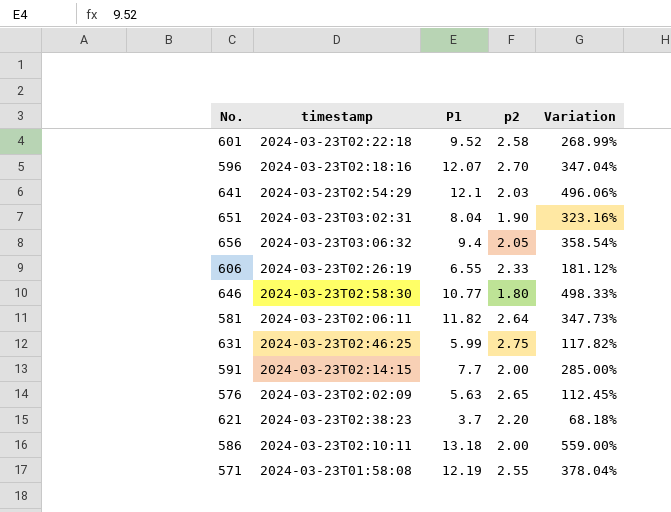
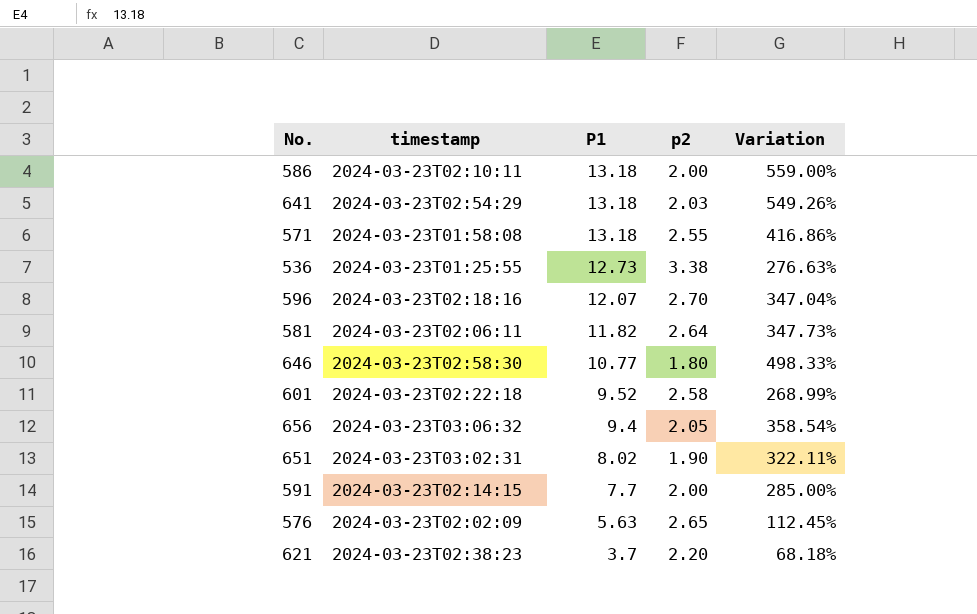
row order: none -> P1 descending
row 606: 2024-03-23T02:26:19 | 6.55 | 2.33 | 181.12% -> none
row 631: 2024-03-23T02:46:25 | 5.99 | 2.75 | 117.82% -> none
641 | P1: 12.1 -> 13.18
641 | Variation: 496.06% -> 549.26%
571 | P1: 12.19 -> 13.18
571 | Variation: 378.04% -> 416.86%
row 536: none -> 2024-03-23T01:25:55 | 12.73 | 3.38 | 276.63%
651 | P1: 8.04 -> 8.02
651 | Variation: 323.16% -> 322.11%

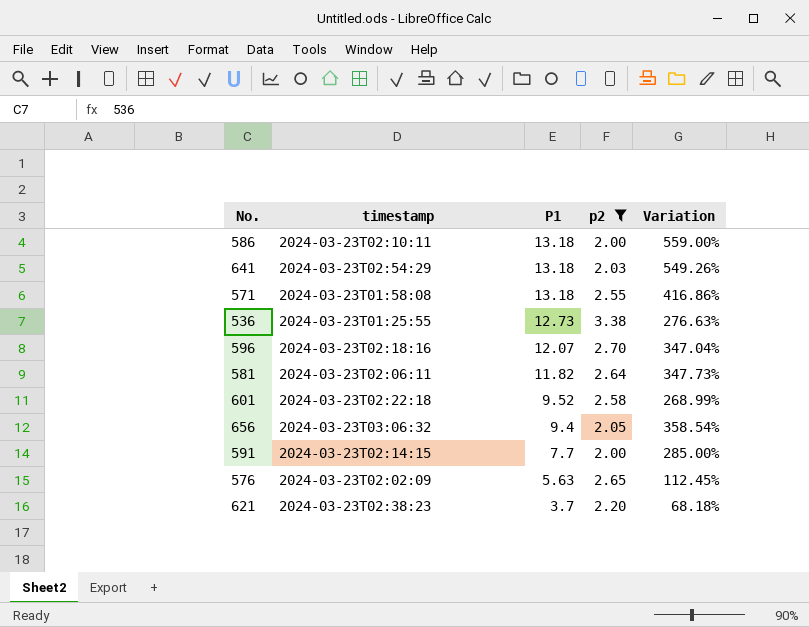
filter: none -> p2 >= 2.00

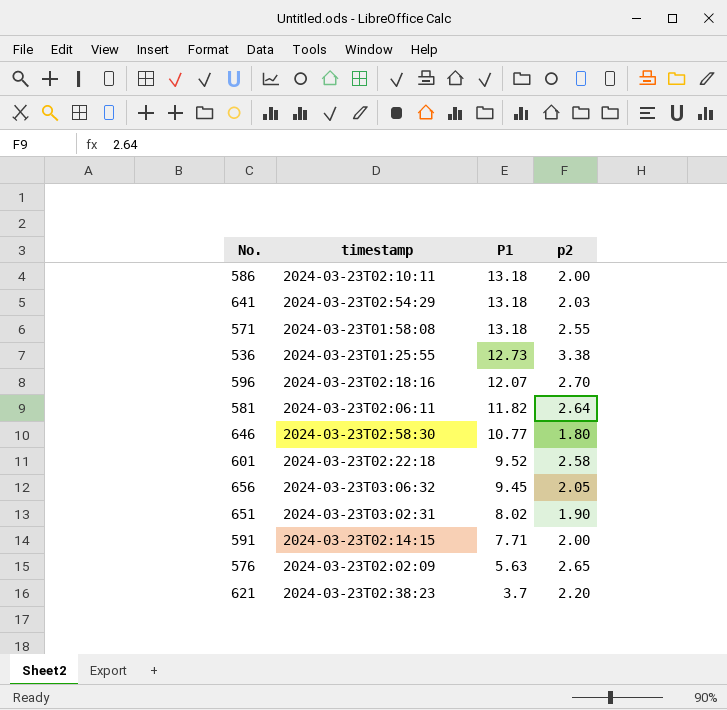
filter: p2 >= 2.00 -> none
column Variation | formula: ([P1] - [p2]) / [p2] -> none
656 | P1: 9.4 -> 9.45
591 | P1: 7.7 -> 7.71

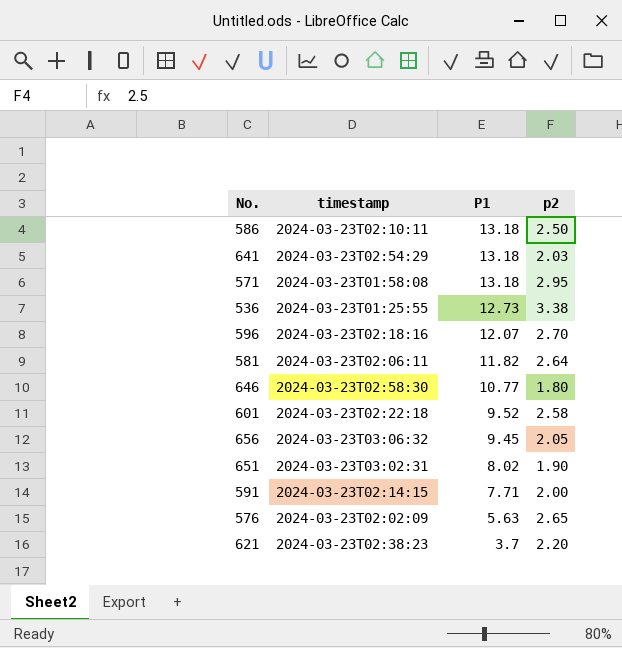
586 | p2: 2.00 -> 2.50
571 | p2: 2.55 -> 2.95

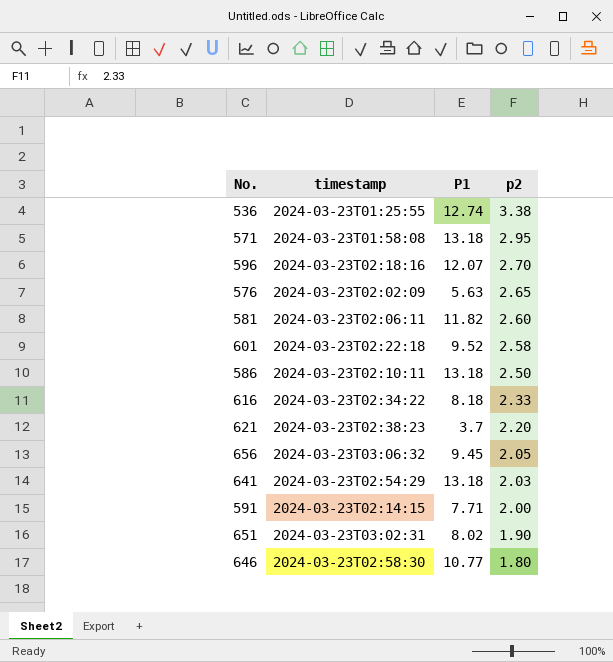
row order: P1 descending -> p2 descending
536 | P1: 12.73 -> 12.74
581 | p2: 2.64 -> 2.60
row 616: none -> 2024-03-23T02:34:22 | 8.18 | 2.33

